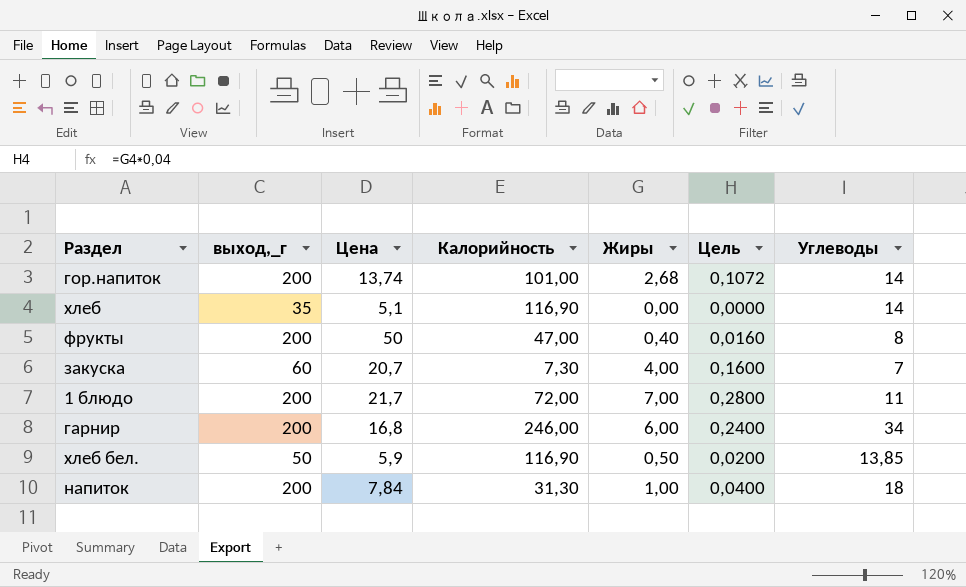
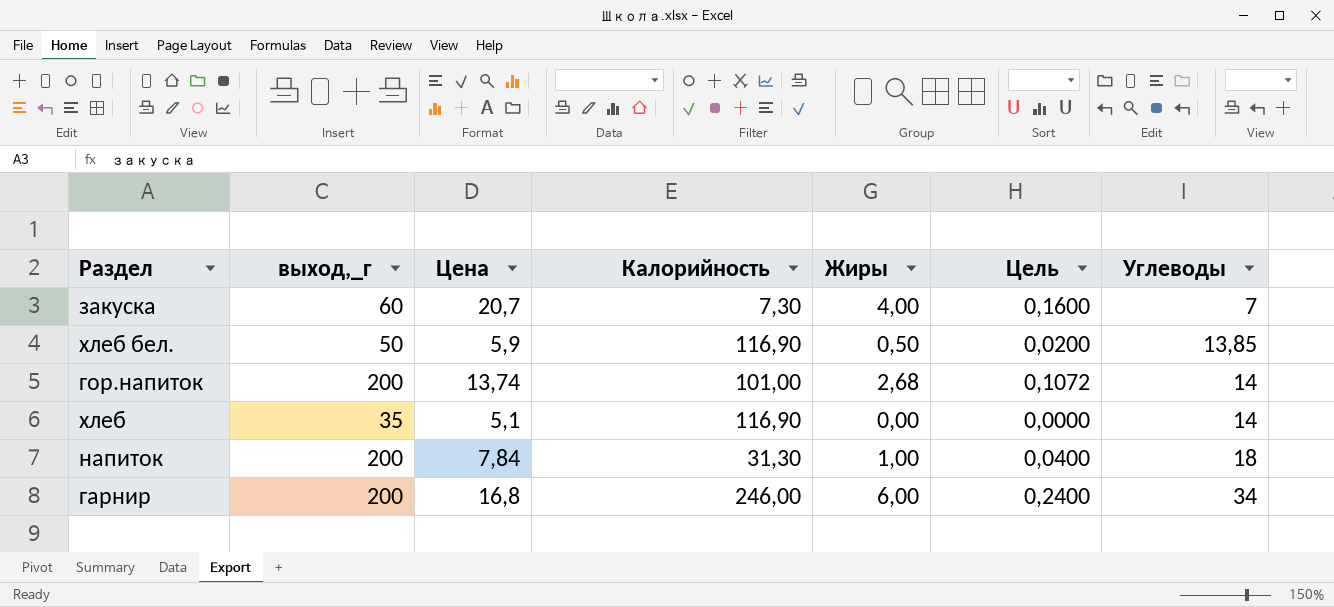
row order: none -> Углеводы ascending
row фрукты: 200 | 50 | 47,00 | 0,40 | 0,0160 | 8 -> none
row 1 блюдо: 200 | 21,7 | 72,00 | 7,00 | 0,2800 | 11 -> none

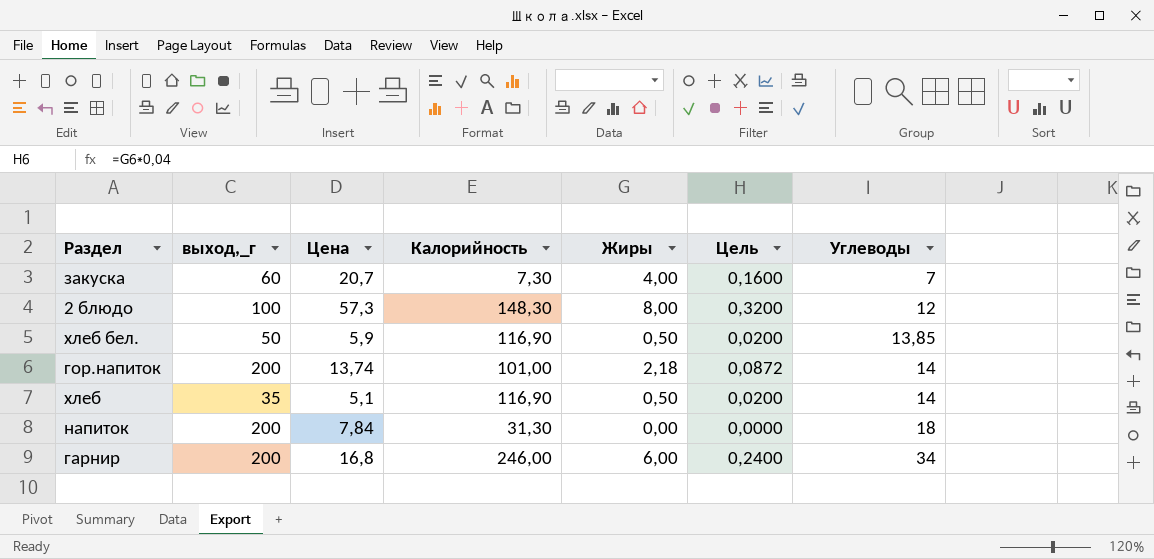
row 2 блюдо: none -> 100 | 57,3 | 148,30 | 8,00 | 0,3200 | 12
гор.напиток | Жиры: 2,68 -> 2,18
гор.напиток | Цель: 0,1072 -> 0,0872
хлеб | Жиры: 0,00 -> 0,50
хлеб | Цель: 0,0000 -> 0,0200
напиток | Жиры: 1,00 -> 0,00
напиток | Цель: 0,0400 -> 0,0000

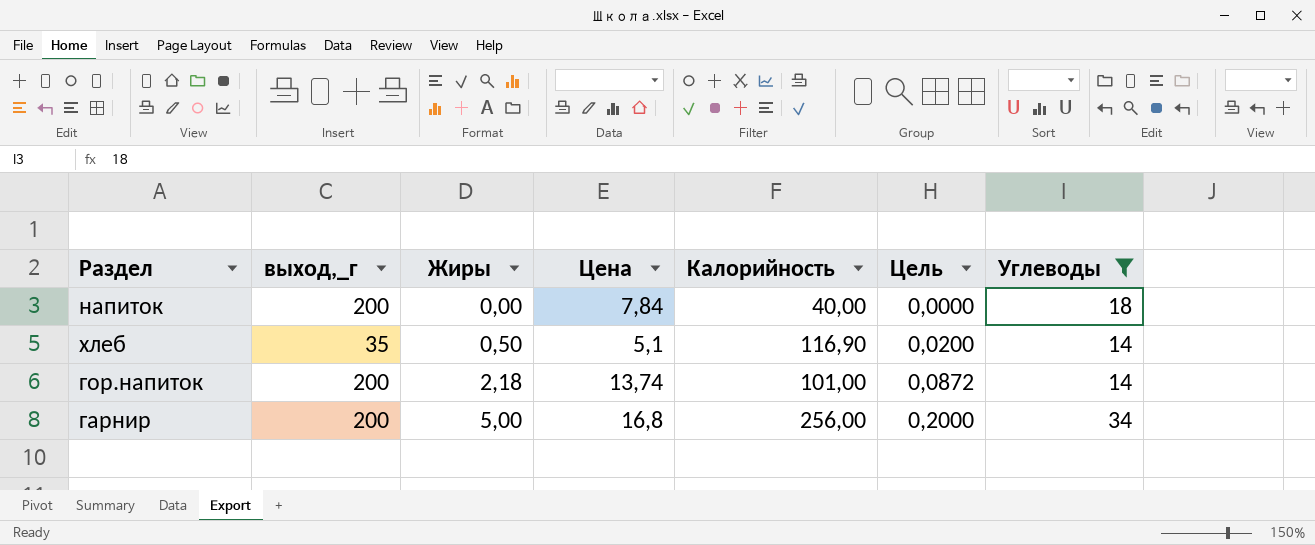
filter: none -> Углеводы >= 14
row order: Углеводы ascending -> Жиры ascending
column Жиры | position: 5 -> 3
напиток | Калорийность: 31,30 -> 40,00
гарнир | Жиры: 6,00 -> 5,00
гарнир | Калорийность: 246,00 -> 256,00
гарнир | Цель: 0,2400 -> 0,2000

